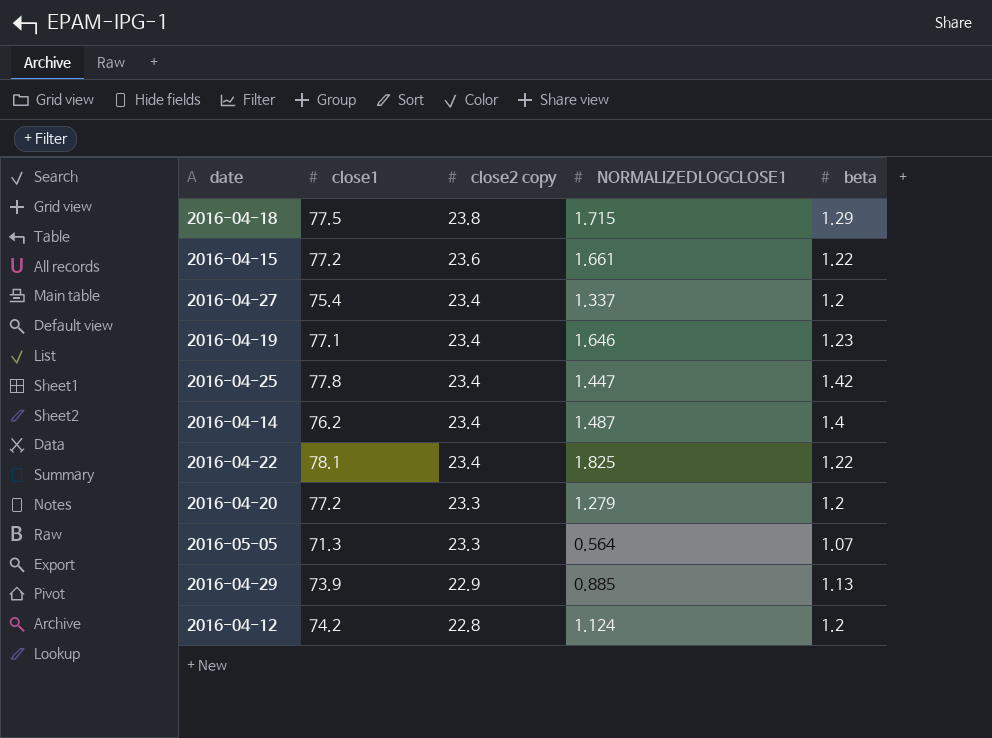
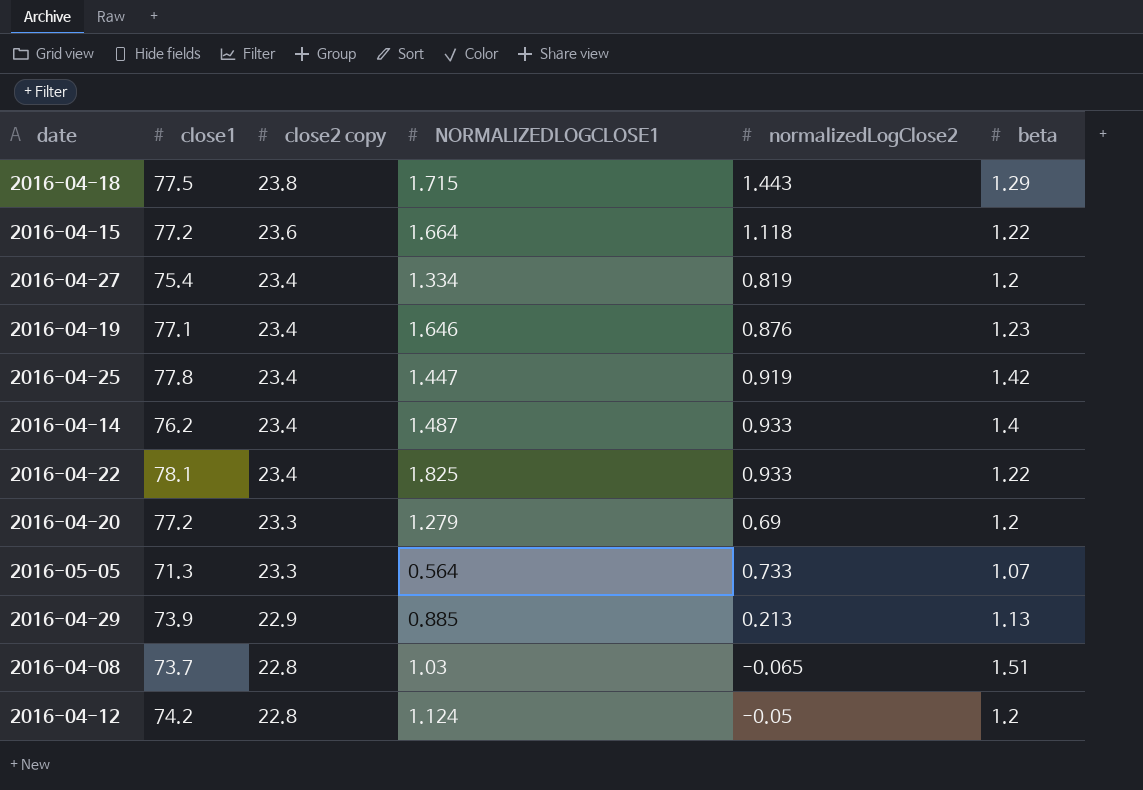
column normalizedLogClose2 | position: none -> 5
2016-04-15 | NORMALIZEDLOGCLOSE1: 1.661 -> 1.664
2016-04-27 | NORMALIZEDLOGCLOSE1: 1.337 -> 1.334
row 2016-04-08: none -> 73.7 | 22.8 | 1.03 | -0.065 | 1.51

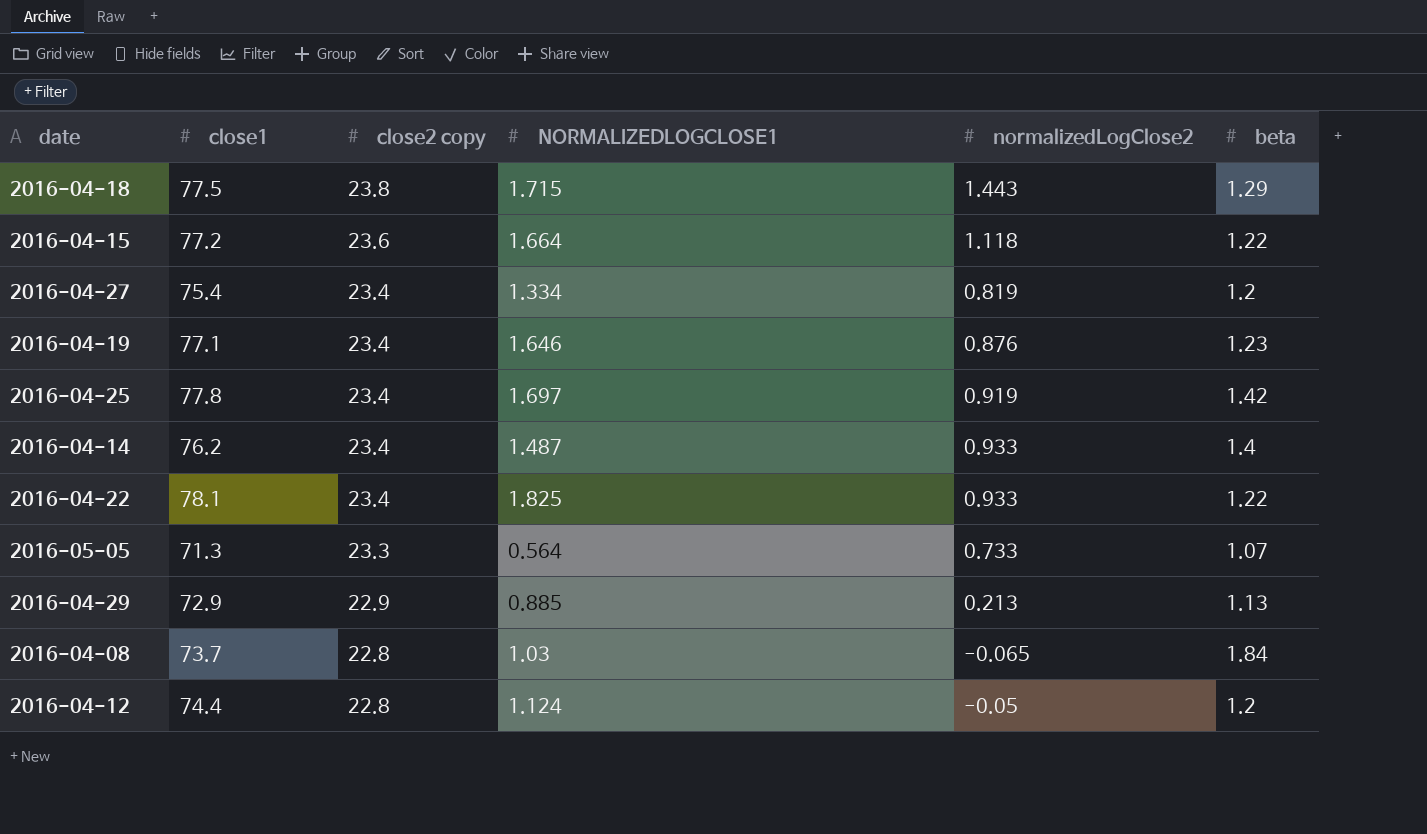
row 2016-04-20: 77.2 | 23.3 | 1.279 | 0.69 | 1.2 -> none
2016-04-25 | NORMALIZEDLOGCLOSE1: 1.447 -> 1.697
2016-04-29 | close1: 73.9 -> 72.9
2016-04-08 | beta: 1.51 -> 1.84
2016-04-12 | close1: 74.2 -> 74.4

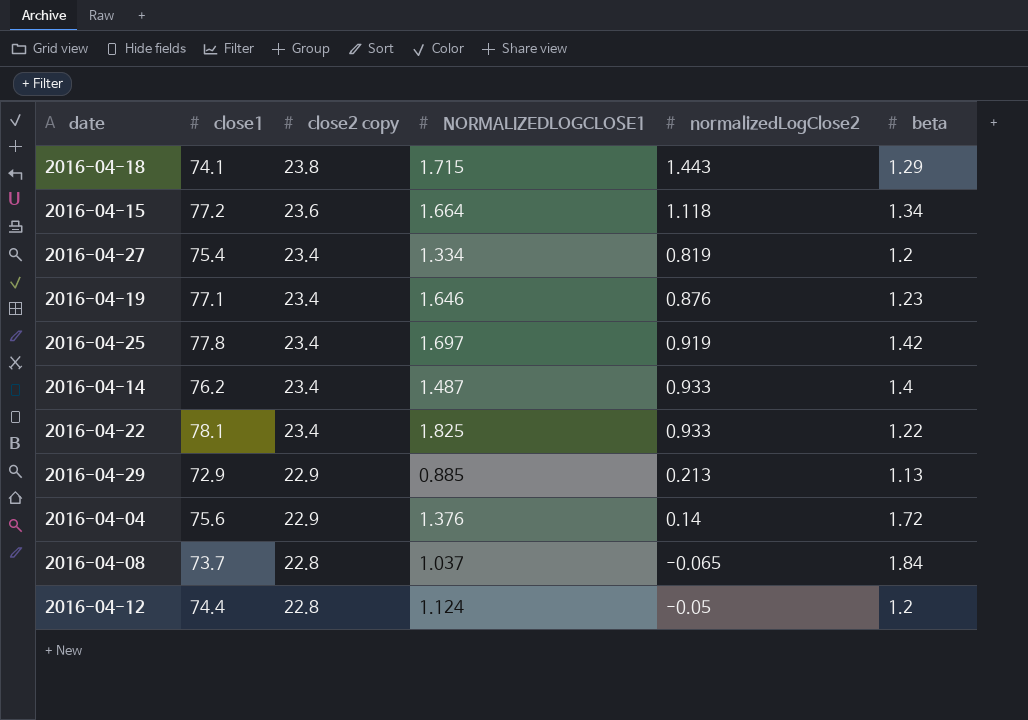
row 2016-05-05: 71.3 | 23.3 | 0.564 | 0.733 | 1.07 -> none
2016-04-18 | close1: 77.5 -> 74.1
2016-04-15 | beta: 1.22 -> 1.34
row 2016-04-04: none -> 75.6 | 22.9 | 1.376 | 0.14 | 1.72
2016-04-08 | NORMALIZEDLOGCLOSE1: 1.03 -> 1.037

